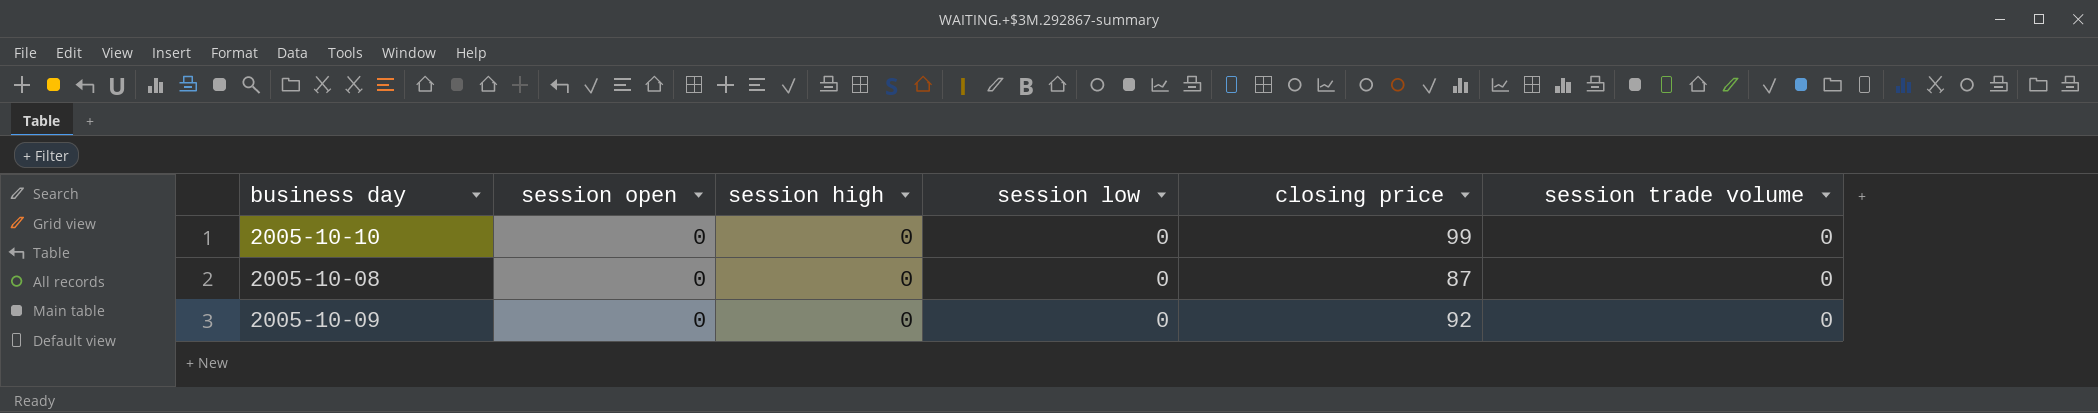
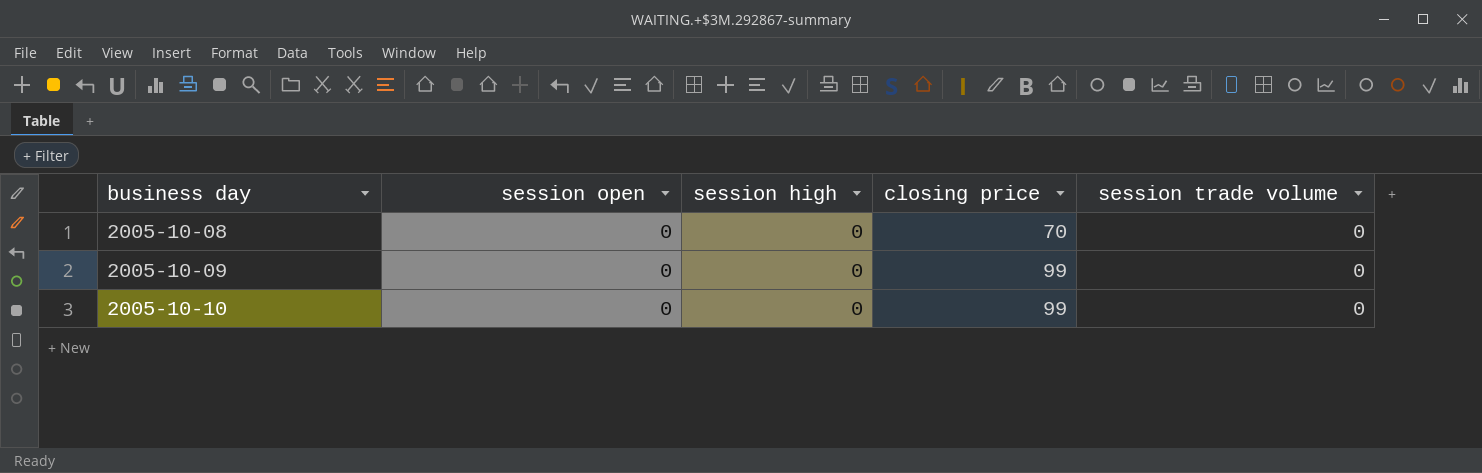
row order: none -> business day ascending
column session low | position: 4 -> none
2005-10-08 | closing price: 87 -> 70
2005-10-09 | closing price: 92 -> 99

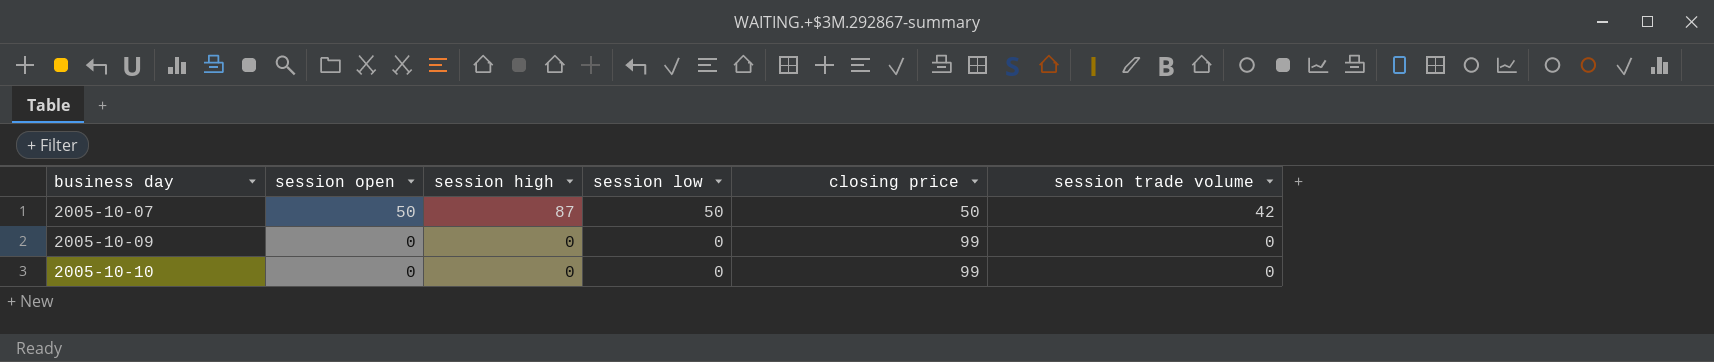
column session low | position: none -> 4
row 2005-10-08: 0 | 0 | 70 | 0 -> none
row 2005-10-07: none -> 50 | 87 | 50 | 50 | 42

